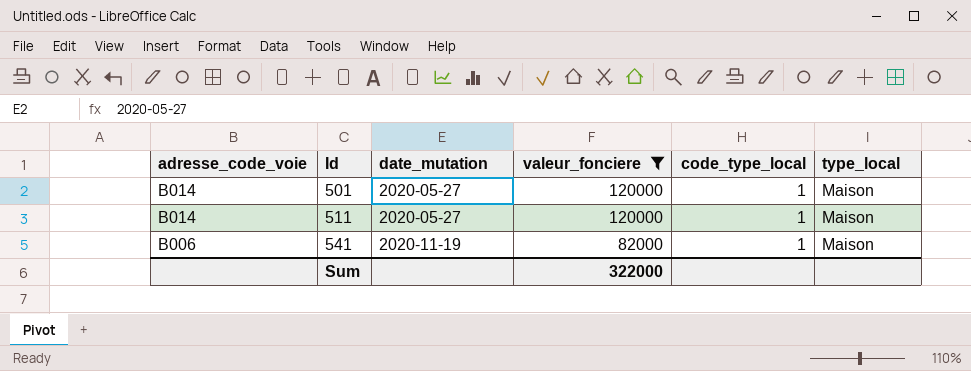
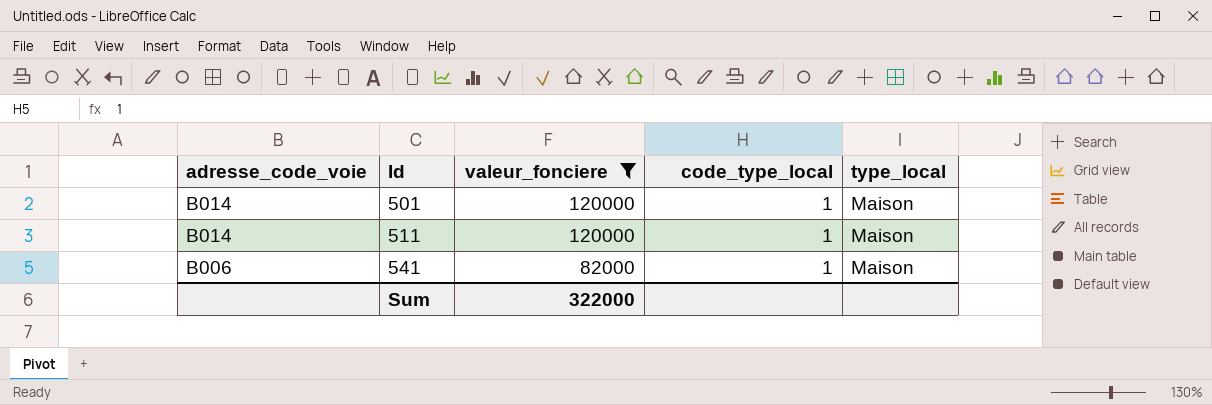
column date_mutation | position: 3 -> none

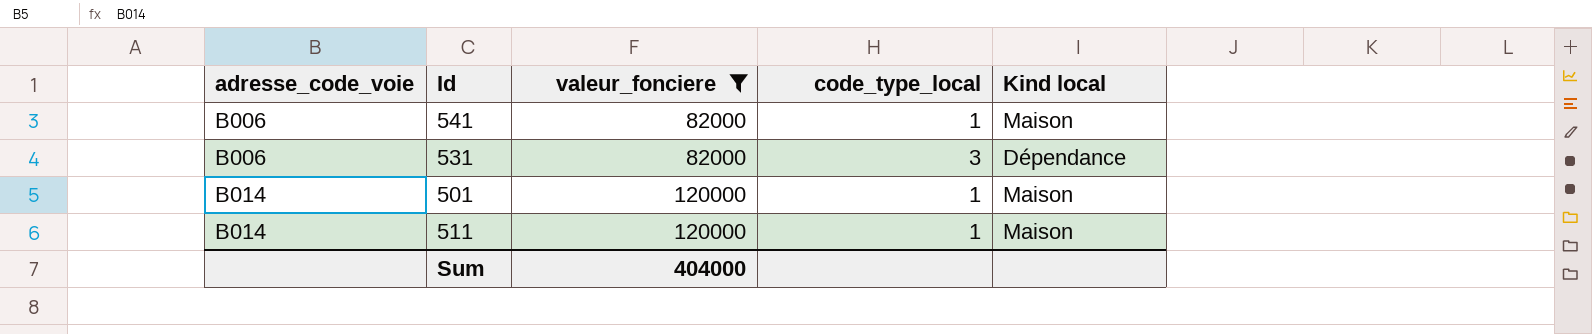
row order: adresse_code_voie descending -> adresse_code_voie ascending
column name: type_local -> Kind local
row 531: none -> B006 | 82000 | 3 | Dépendance
Sum | valeur_fonciere: 322000 -> 404000

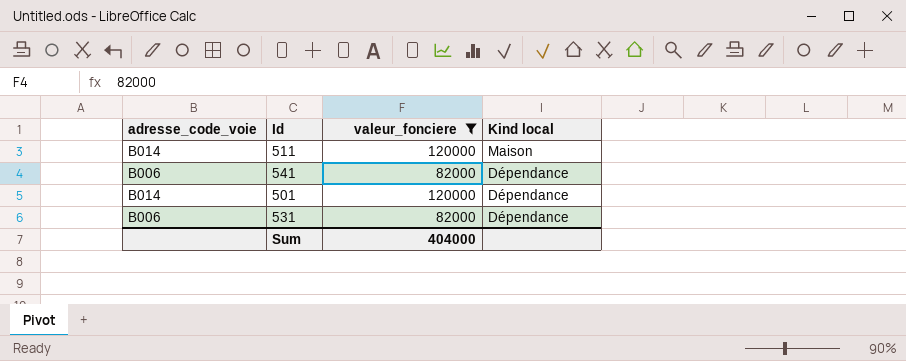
row order: adresse_code_voie ascending -> Kind local descending
column code_type_local | position: 4 -> none
541 | Kind local: Maison -> Dépendance
501 | Kind local: Maison -> Dépendance

